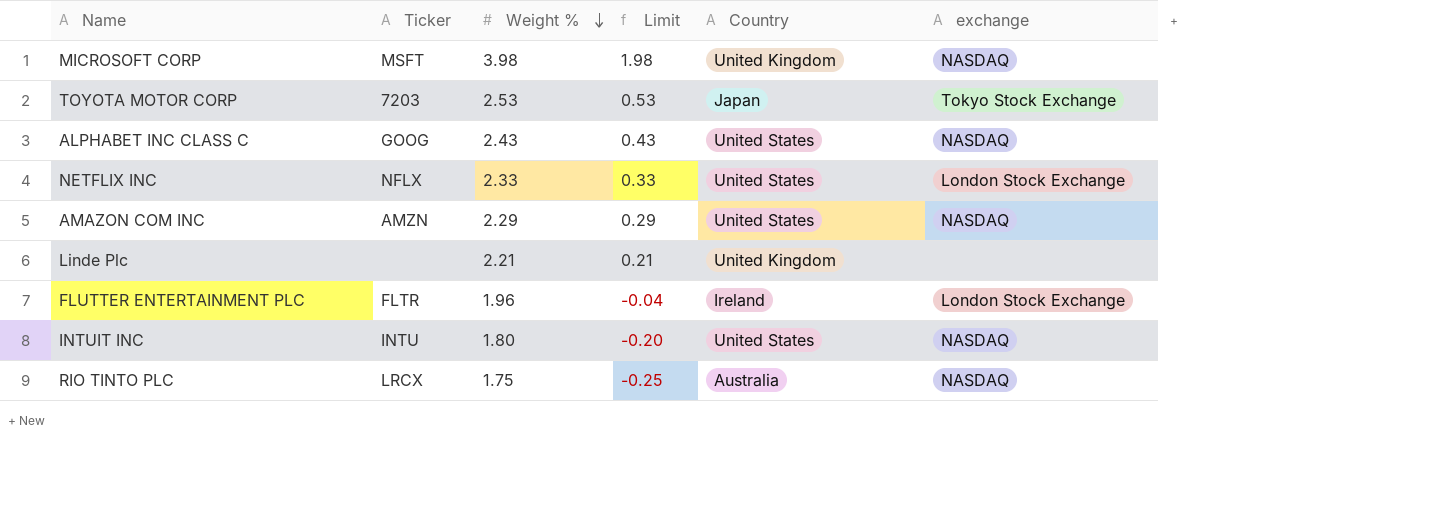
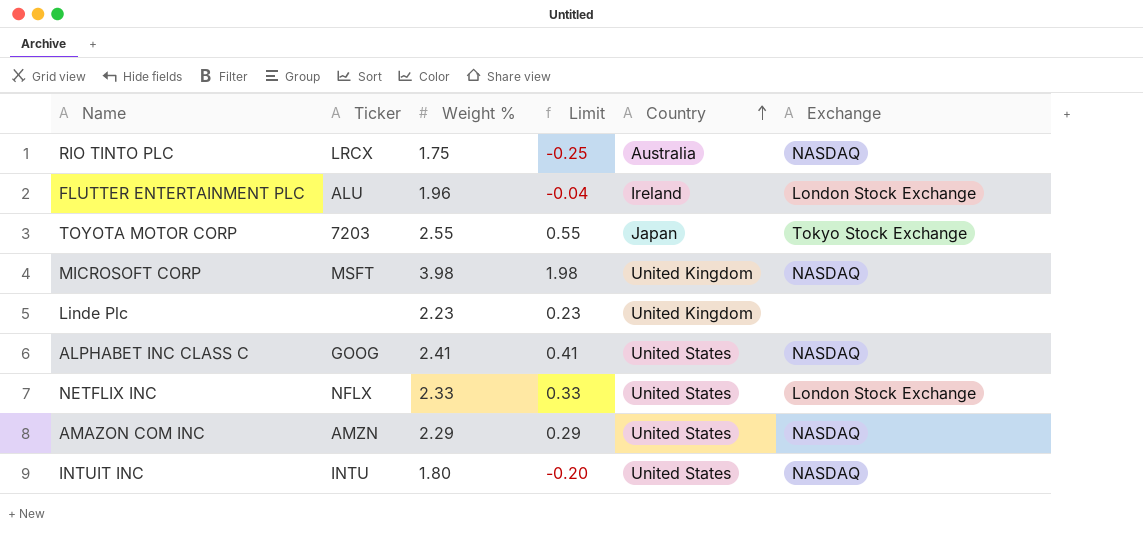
row order: Weight % descending -> Country ascending
column name: exchange -> Exchange
FLUTTER ENTERTAINMENT PLC | Ticker: FLTR -> ALU
TOYOTA MOTOR CORP | Weight %: 2.53 -> 2.55
TOYOTA MOTOR CORP | Limit: 0.53 -> 0.55
Linde Plc | Weight %: 2.21 -> 2.23
Linde Plc | Limit: 0.21 -> 0.23
ALPHABET INC CLASS C | Weight %: 2.43 -> 2.41
ALPHABET INC CLASS C | Limit: 0.43 -> 0.41

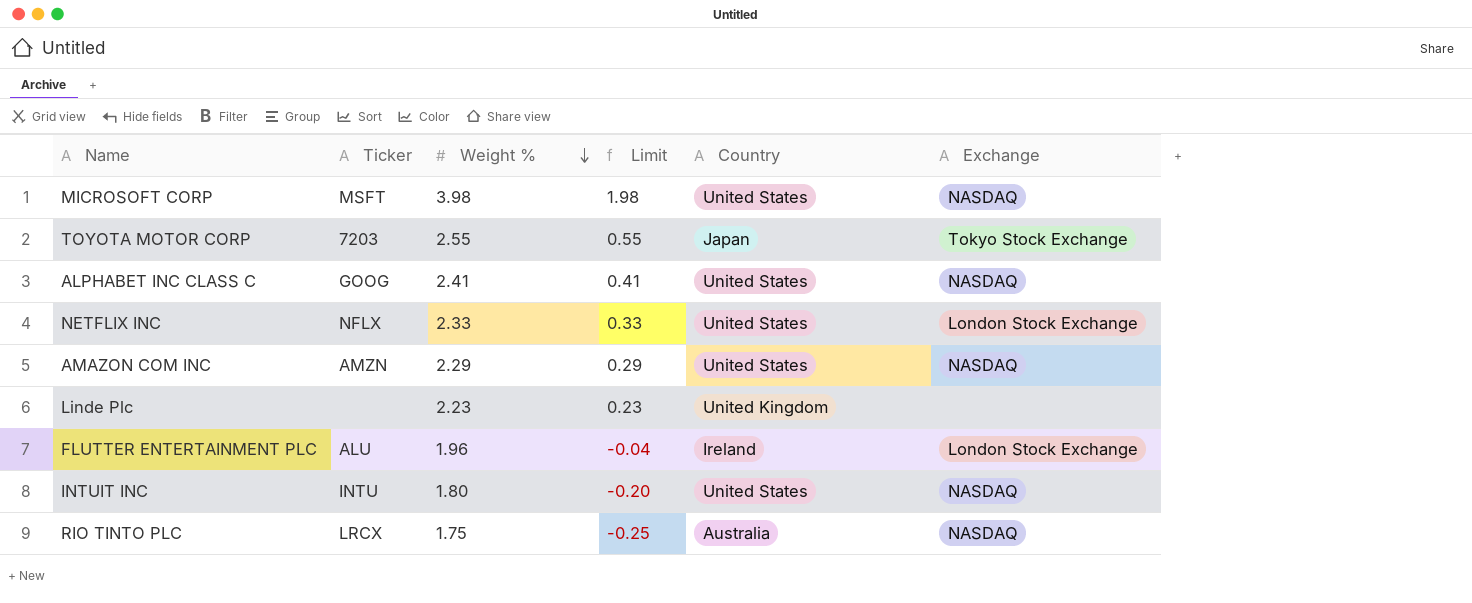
row order: Country ascending -> Weight % descending
MICROSOFT CORP | Country: United Kingdom -> United States

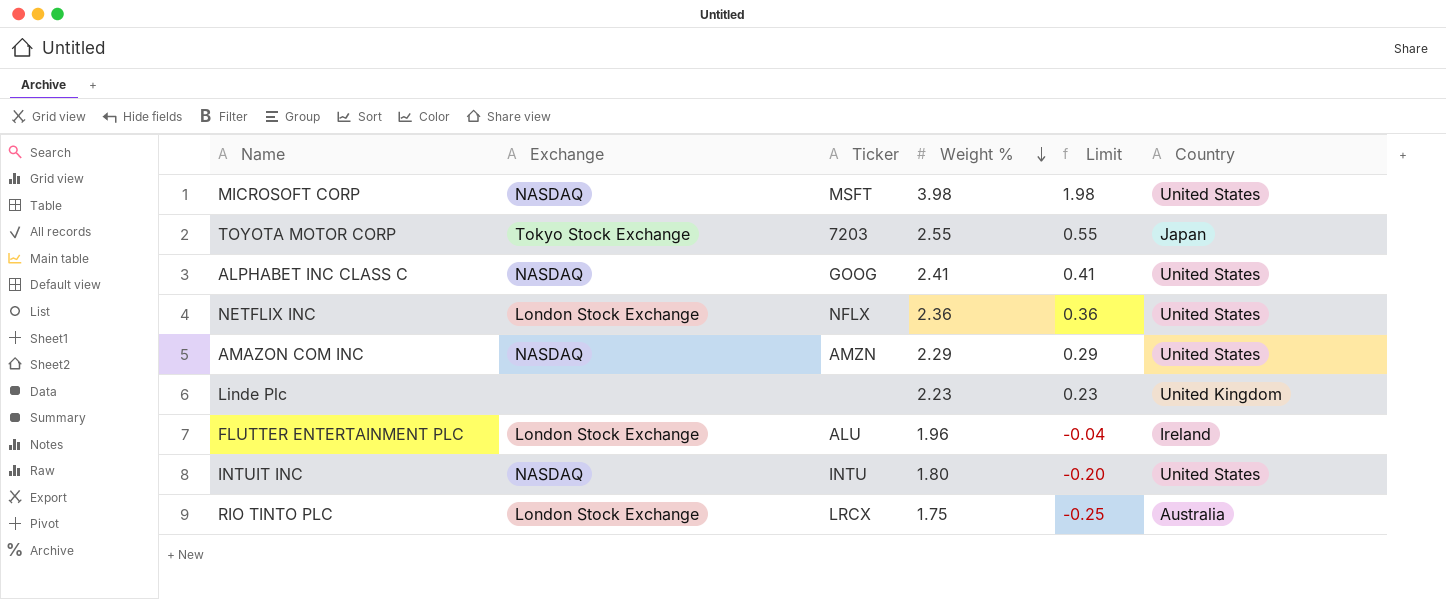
column Exchange | position: 6 -> 2
NETFLIX INC | Weight %: 2.33 -> 2.36
NETFLIX INC | Limit: 0.33 -> 0.36
RIO TINTO PLC | Exchange: NASDAQ -> London Stock Exchange

